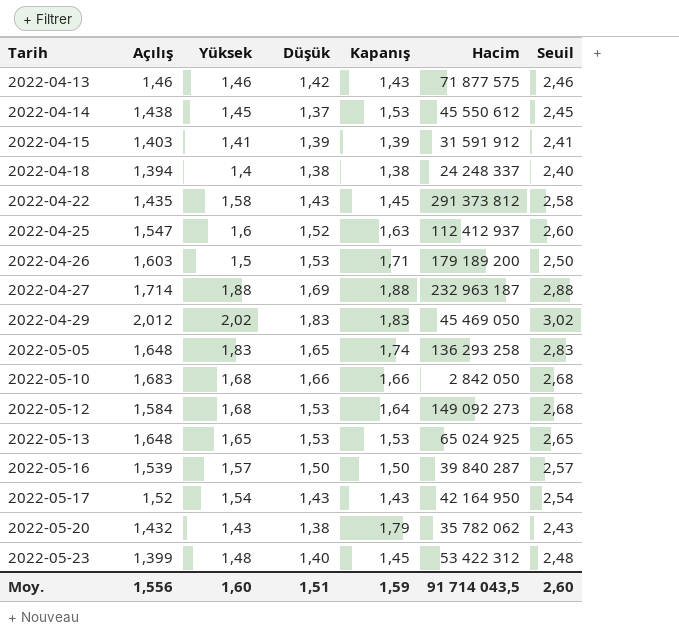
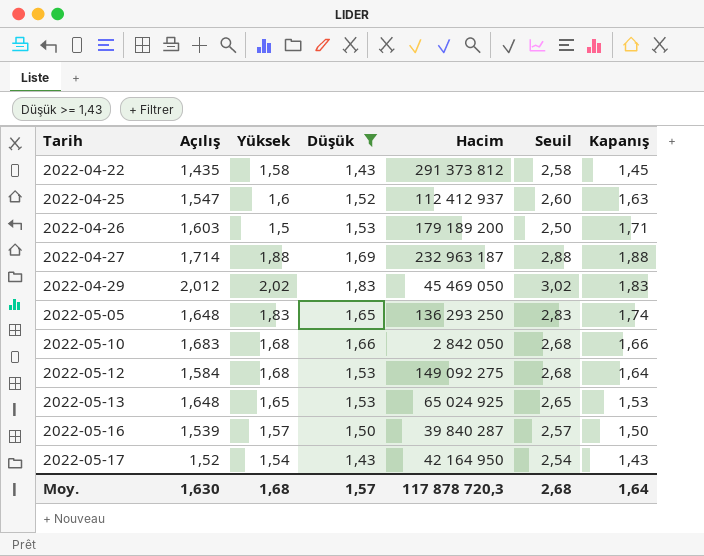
filter: none -> Düşük >= 1,43
column Kapanış | position: 5 -> 7
2022-05-05 | Hacim: 136 293 258 -> 136 293 250
2022-05-12 | Hacim: 149 092 273 -> 149 092 275
Moy. | Açılış: 1,556 -> 1,630
Moy. | Yüksek: 1,60 -> 1,68
Moy. | Düşük: 1,51 -> 1,57
Moy. | Hacim: 91 714 043,5 -> 117 878 720,3
Moy. | Seuil: 2,60 -> 2,68
Moy. | Kapanış: 1,59 -> 1,64

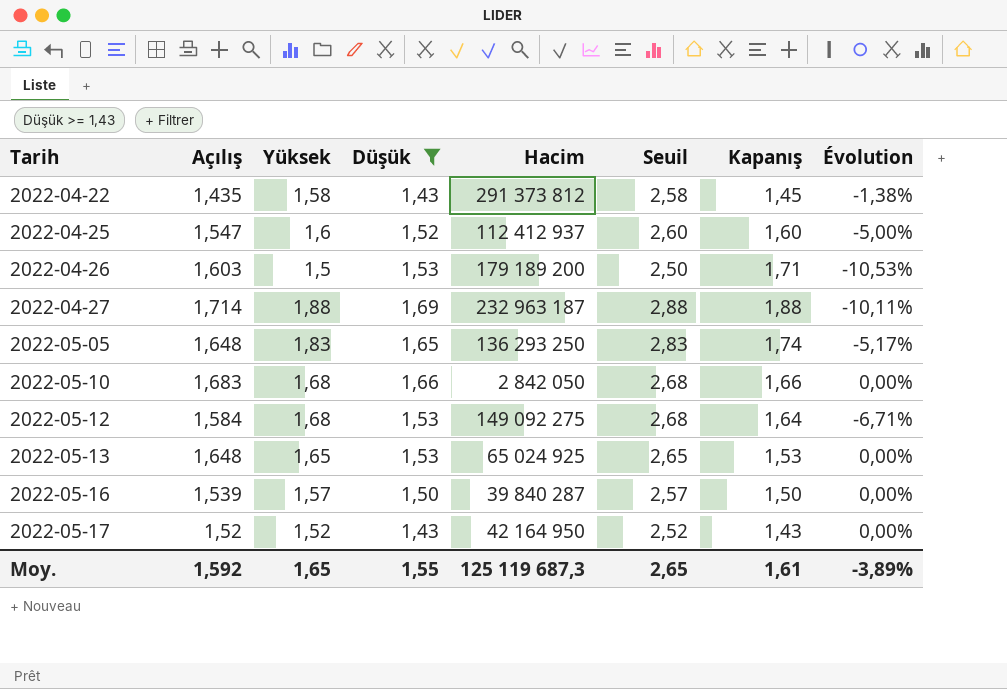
column Évolution | formula: none -> ([Düşük] - [Kapanış]) / [Kapanış]
row 2022-04-29: 2,012 | 2,02 | 1,83 | 45 469 050 | 3,02 | 1,83 -> none
2022-04-25 | Kapanış: 1,63 -> 1,60
2022-05-17 | Yüksek: 1,54 -> 1,52
2022-05-17 | Seuil: 2,54 -> 2,52
Moy. | Açılış: 1,630 -> 1,592
Moy. | Yüksek: 1,68 -> 1,65
Moy. | Düşük: 1,57 -> 1,55
Moy. | Hacim: 117 878 720,3 -> 125 119 687,3
Moy. | Seuil: 2,68 -> 2,65
Moy. | Kapanış: 1,64 -> 1,61

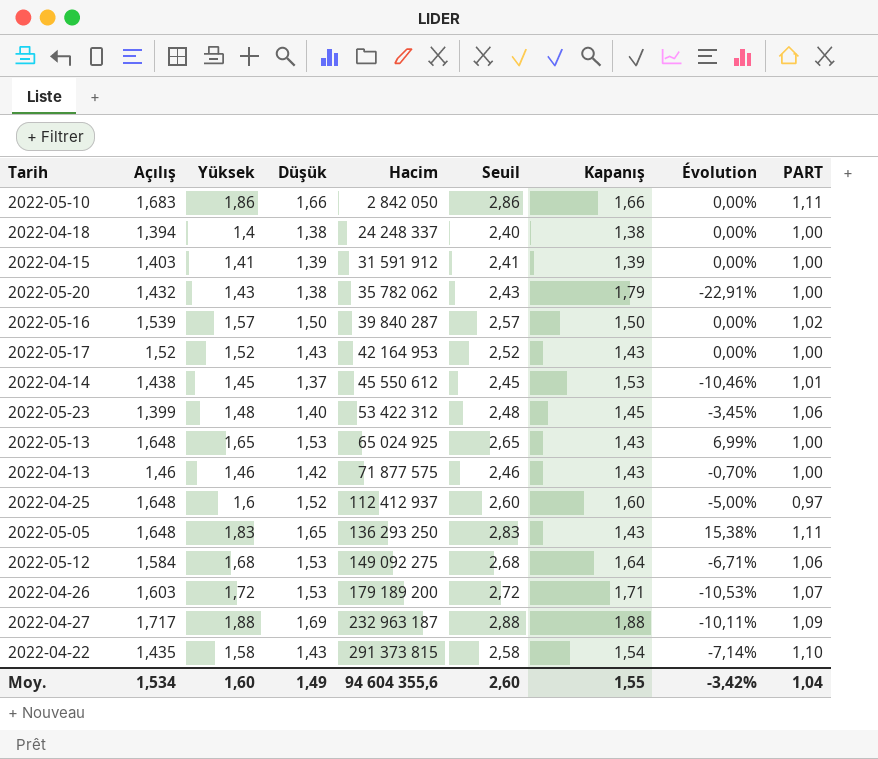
filter: Düşük >= 1,43 -> none
row order: Tarih ascending -> Hacim ascending
column PART | formula: none -> [Yüksek] / [Açılış]
2022-05-10 | Yüksek: 1,68 -> 1,86
2022-05-10 | Seuil: 2,68 -> 2,86
2022-05-17 | Hacim: 42 164 950 -> 42 164 953
2022-05-13 | Kapanış: 1,53 -> 1,43
2022-05-13 | Évolution: 0,00% -> 6,99%
2022-04-25 | Açılış: 1,547 -> 1,648
2022-05-05 | Kapanış: 1,74 -> 1,43
2022-05-05 | Évolution: -5,17% -> 15,38%
2022-04-26 | Yüksek: 1,5 -> 1,72
2022-04-26 | Seuil: 2,50 -> 2,72
2022-04-27 | Açılış: 1,714 -> 1,717
2022-04-22 | Hacim: 291 373 812 -> 291 373 815
2022-04-22 | Kapanış: 1,45 -> 1,54
2022-04-22 | Évolution: -1,38% -> -7,14%
Moy. | Açılış: 1,592 -> 1,534
Moy. | Yüksek: 1,65 -> 1,60
Moy. | Düşük: 1,55 -> 1,49
Moy. | Hacim: 125 119 687,3 -> 94 604 355,6
Moy. | Seuil: 2,65 -> 2,60
Moy. | Kapanış: 1,61 -> 1,55
Moy. | Évolution: -3,89% -> -3,42%

